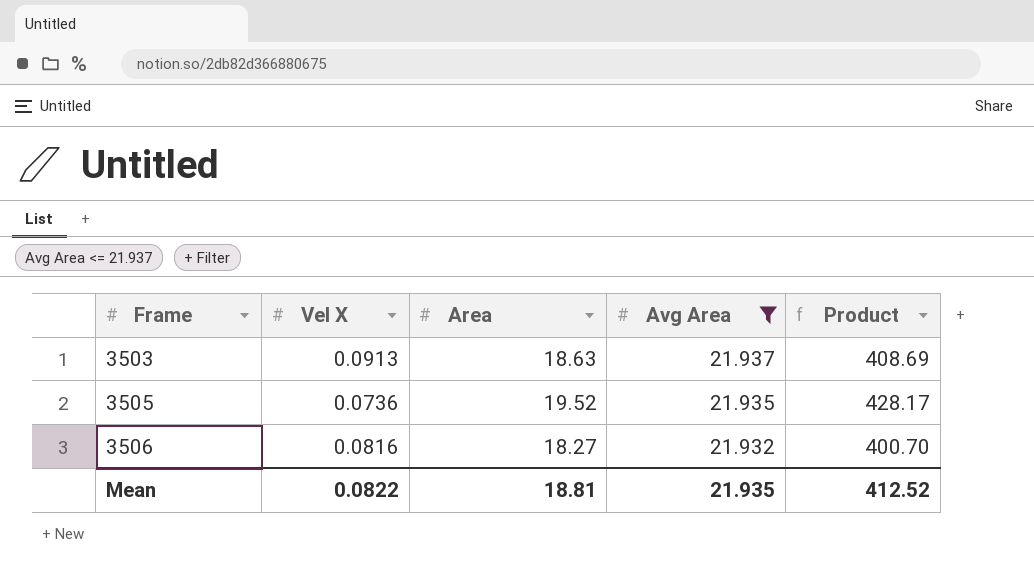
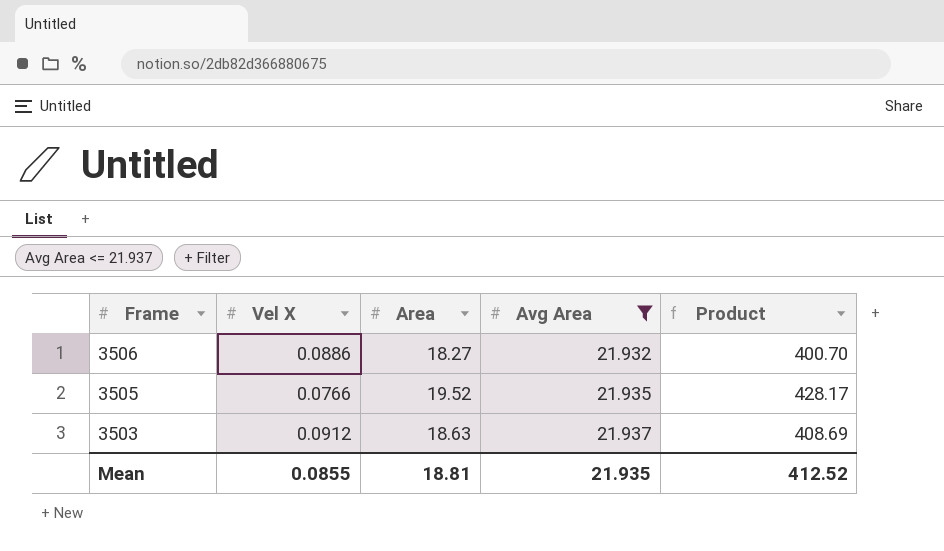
row order: Frame ascending -> Frame descending
3506 | Vel X: 0.0816 -> 0.0886
3505 | Vel X: 0.0736 -> 0.0766
3503 | Vel X: 0.0913 -> 0.0912
Mean | Vel X: 0.0822 -> 0.0855

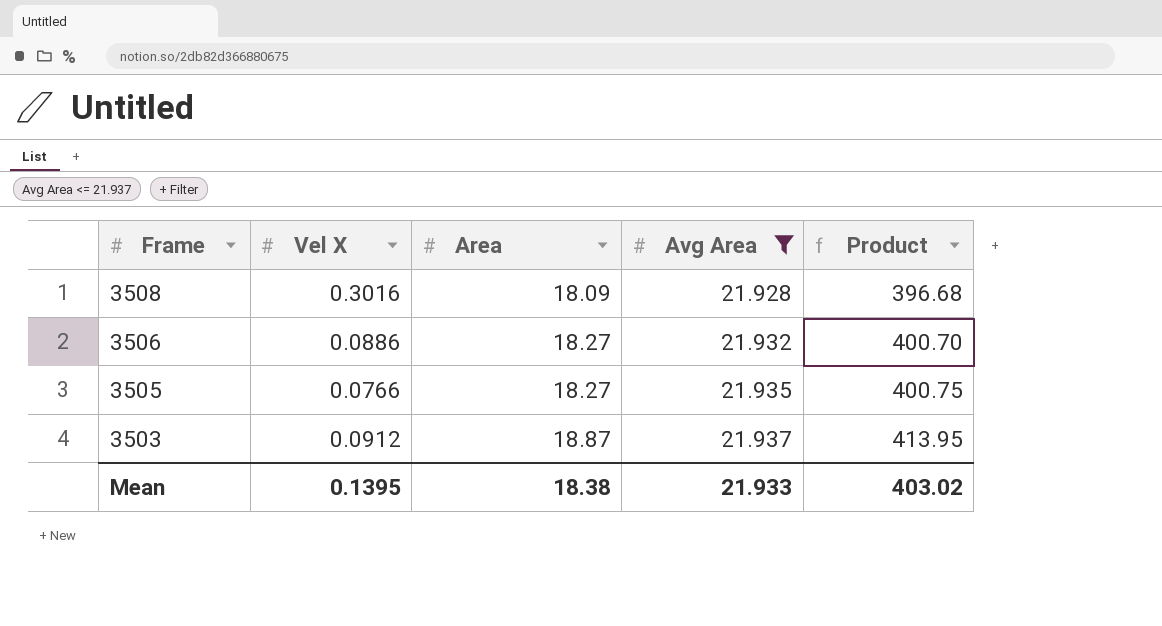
row 3508: none -> 0.3016 | 18.09 | 21.928 | 396.68
3505 | Area: 19.52 -> 18.27
3505 | Product: 428.17 -> 400.75
3503 | Area: 18.63 -> 18.87
3503 | Product: 408.69 -> 413.95
Mean | Vel X: 0.0855 -> 0.1395
Mean | Area: 18.81 -> 18.38
Mean | Avg Area: 21.935 -> 21.933
Mean | Product: 412.52 -> 403.02

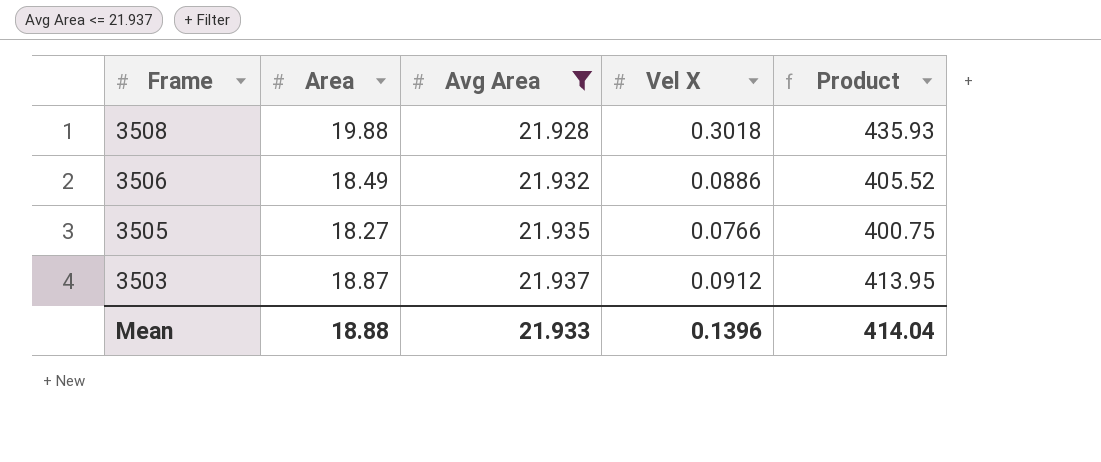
column Vel X | position: 2 -> 4
3508 | Area: 18.09 -> 19.88
3508 | Vel X: 0.3016 -> 0.3018
3508 | Product: 396.68 -> 435.93
3506 | Area: 18.27 -> 18.49
3506 | Product: 400.70 -> 405.52
Mean | Area: 18.38 -> 18.88
Mean | Vel X: 0.1395 -> 0.1396
Mean | Product: 403.02 -> 414.04

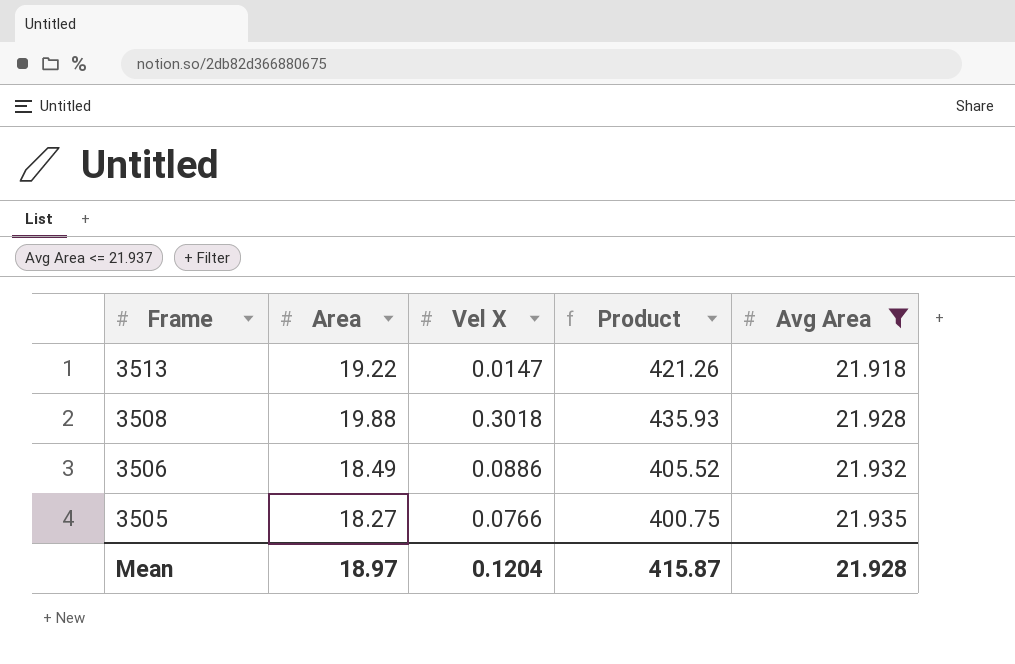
column Avg Area | position: 3 -> 5
row 3503: 18.87 | 21.937 | 0.0912 | 413.95 -> none
row 3513: none -> 19.22 | 0.0147 | 421.26 | 21.918
Mean | Area: 18.88 -> 18.97
Mean | Vel X: 0.1396 -> 0.1204
Mean | Product: 414.04 -> 415.87
Mean | Avg Area: 21.933 -> 21.928

